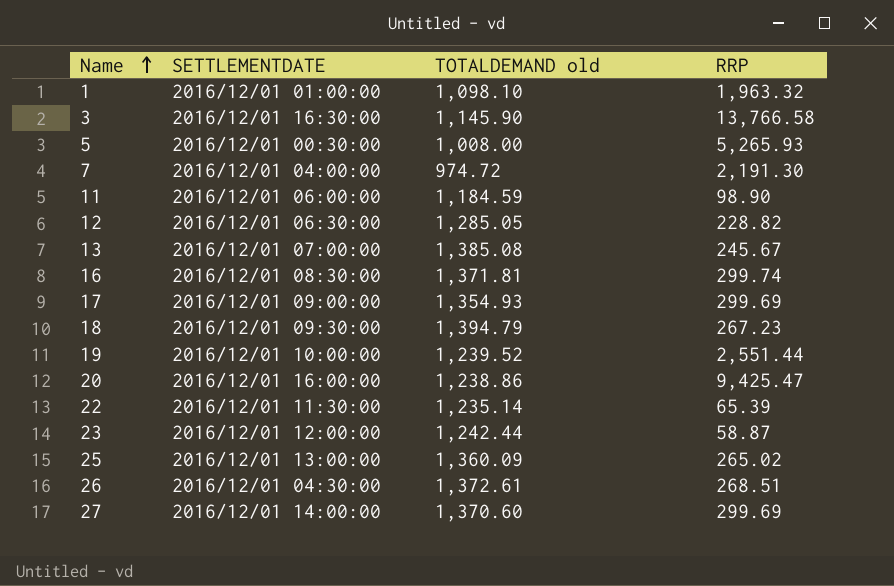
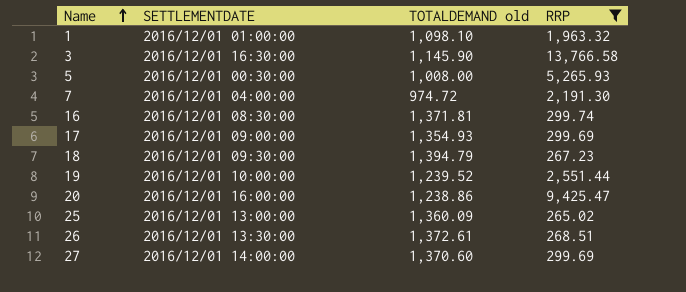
filter: none -> RRP >= 265.02
26 | SETTLEMENTDATE: 2016/12/01 04:30:00 -> 2016/12/01 13:30:00

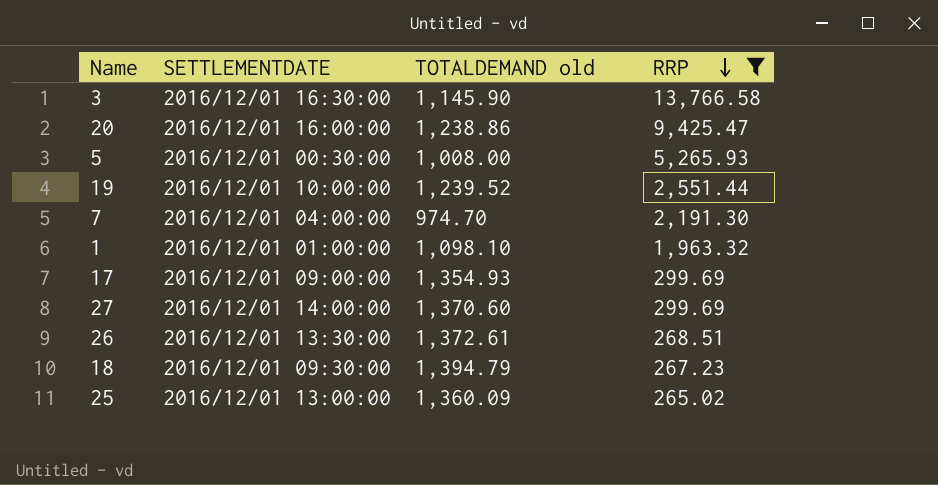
row order: Name ascending -> RRP descending
row 16: 2016/12/01 08:30:00 | 1,371.81 | 299.74 -> none
7 | TOTALDEMAND old: 974.72 -> 974.70

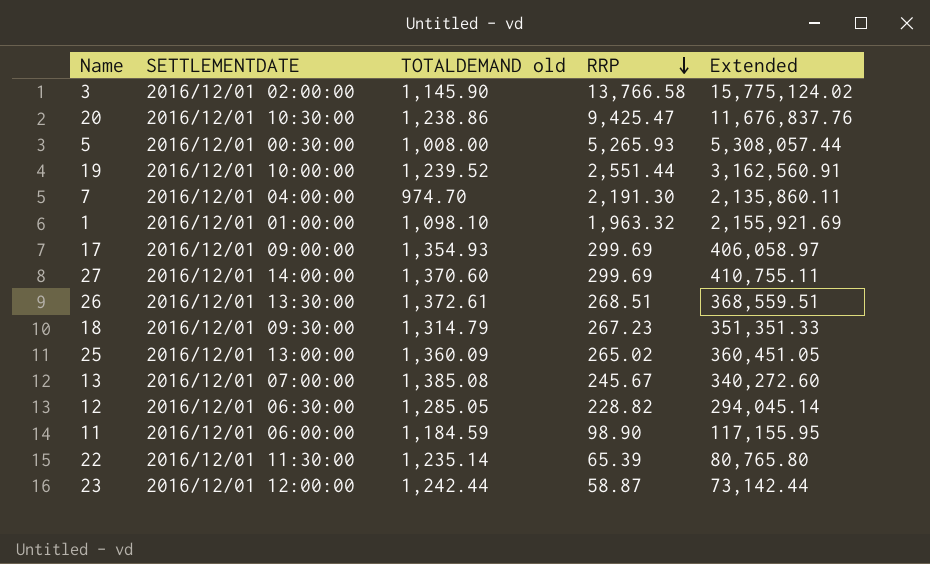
filter: RRP >= 265.02 -> none
column Extended | formula: none -> [TOTALDEMAND old] * [RRP]
3 | SETTLEMENTDATE: 2016/12/01 16:30:00 -> 2016/12/01 02:00:00
20 | SETTLEMENTDATE: 2016/12/01 16:00:00 -> 2016/12/01 10:30:00
18 | TOTALDEMAND old: 1,394.79 -> 1,314.79

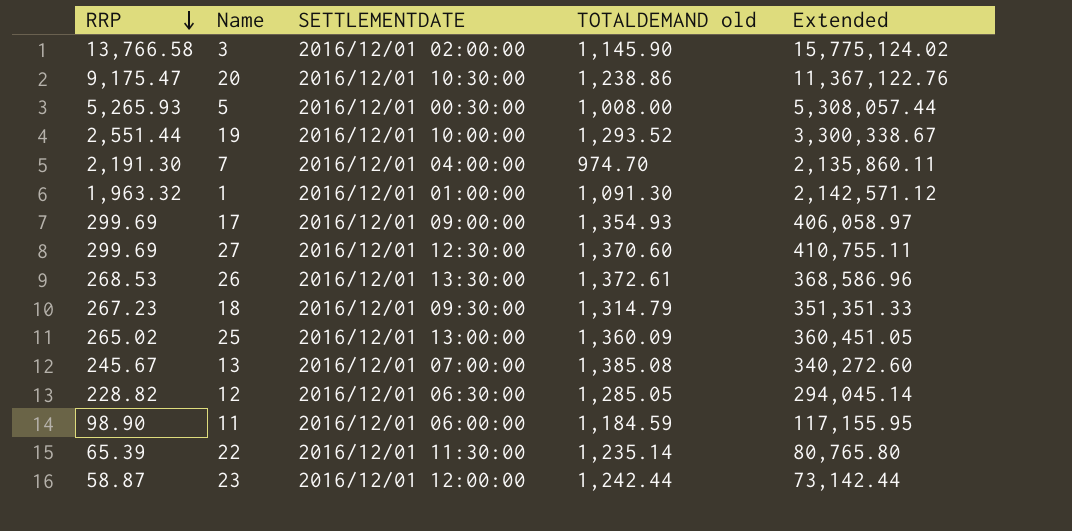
column RRP | position: 4 -> 1
20 | RRP: 9,425.47 -> 9,175.47
20 | Extended: 11,676,837.76 -> 11,367,122.76
19 | TOTALDEMAND old: 1,239.52 -> 1,293.52
19 | Extended: 3,162,560.91 -> 3,300,338.67
1 | TOTALDEMAND old: 1,098.10 -> 1,091.30
1 | Extended: 2,155,921.69 -> 2,142,571.12
27 | SETTLEMENTDATE: 2016/12/01 14:00:00 -> 2016/12/01 12:30:00
26 | RRP: 268.51 -> 268.53
26 | Extended: 368,559.51 -> 368,586.96

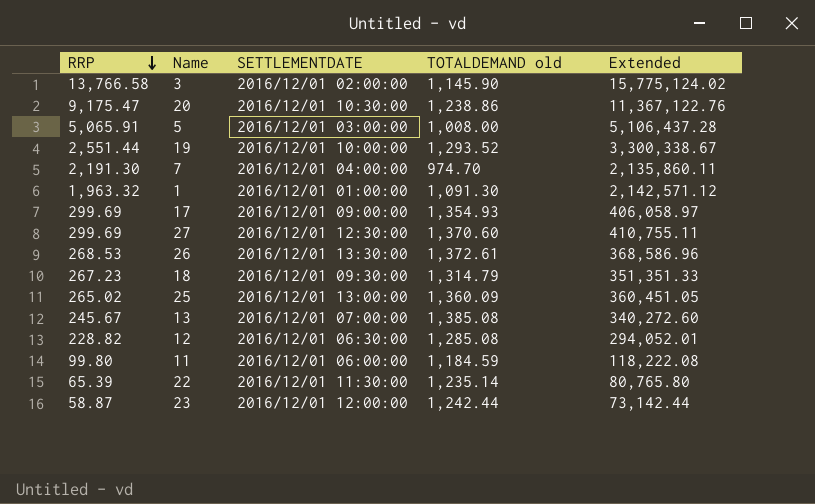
5 | RRP: 5,265.93 -> 5,065.91
5 | SETTLEMENTDATE: 2016/12/01 00:30:00 -> 2016/12/01 03:00:00
5 | Extended: 5,308,057.44 -> 5,106,437.28
12 | TOTALDEMAND old: 1,285.05 -> 1,285.08
12 | Extended: 294,045.14 -> 294,052.01
11 | RRP: 98.90 -> 99.80
11 | Extended: 117,155.95 -> 118,222.08

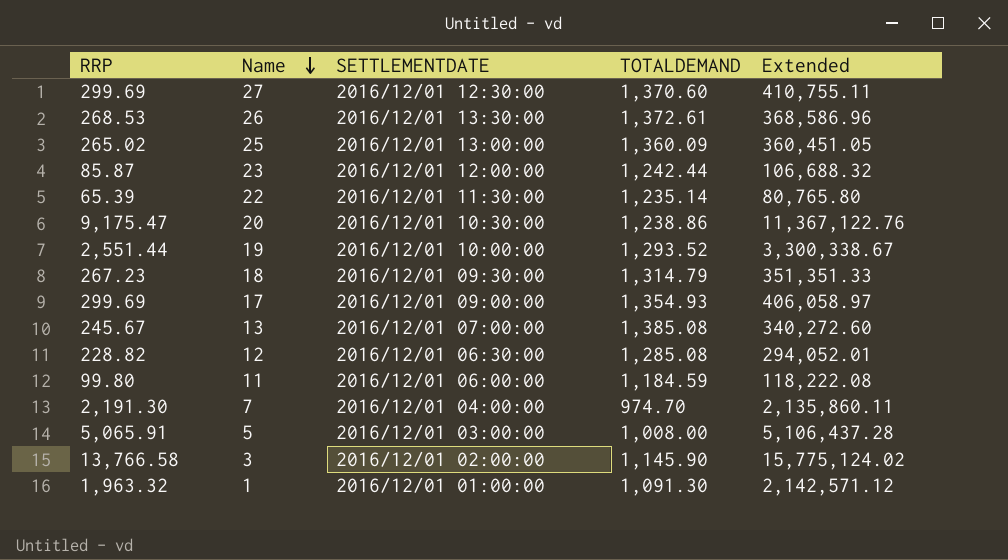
row order: RRP descending -> Name descending
column name: TOTALDEMAND old -> TOTALDEMAND
23 | RRP: 58.87 -> 85.87
23 | Extended: 73,142.44 -> 106,688.32

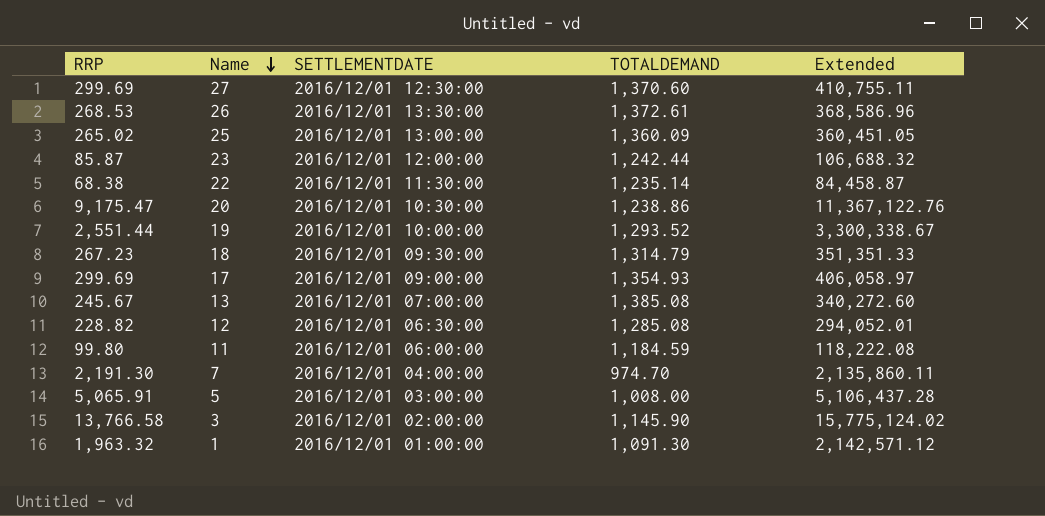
22 | RRP: 65.39 -> 68.38
22 | Extended: 80,765.80 -> 84,458.87

